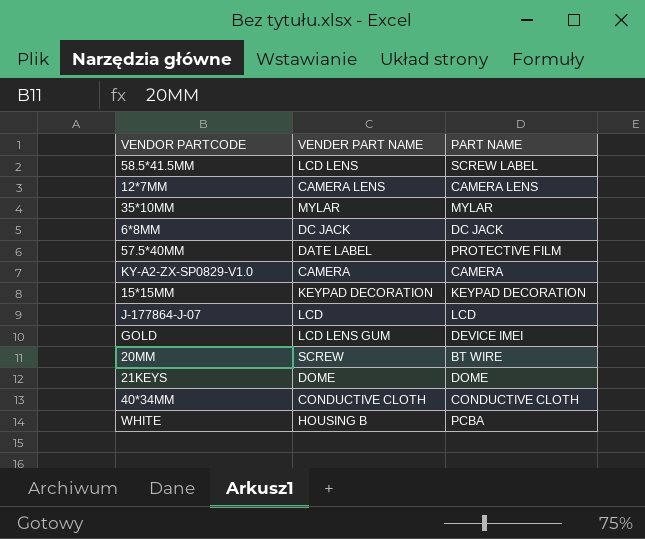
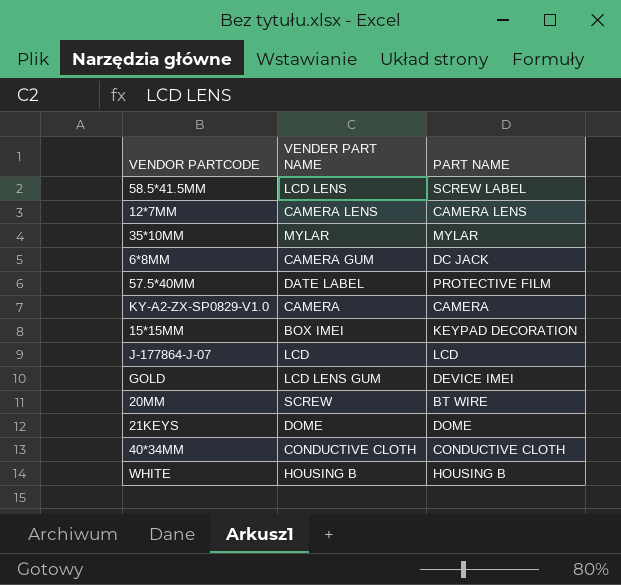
6*8MM | VENDER PART NAME: DC JACK -> CAMERA GUM
15*15MM | VENDER PART NAME: KEYPAD DECORATION -> BOX IMEI
WHITE | PART NAME: PCBA -> HOUSING B

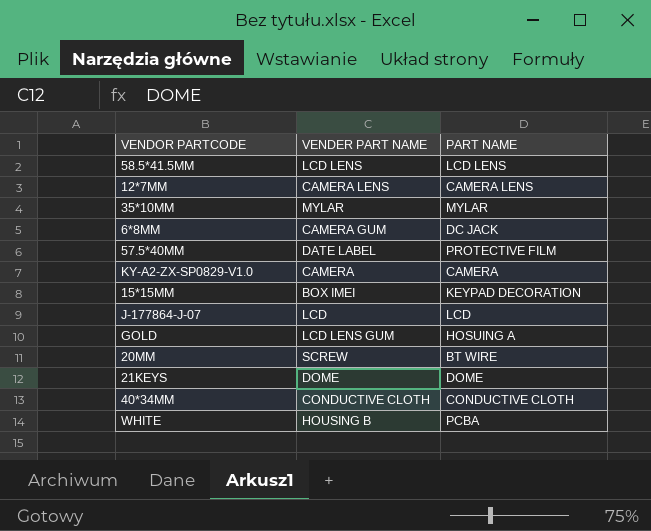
58.5*41.5MM | PART NAME: SCREW LABEL -> LCD LENS
GOLD | PART NAME: DEVICE IMEI -> HOSUING A
WHITE | PART NAME: HOUSING B -> PCBA

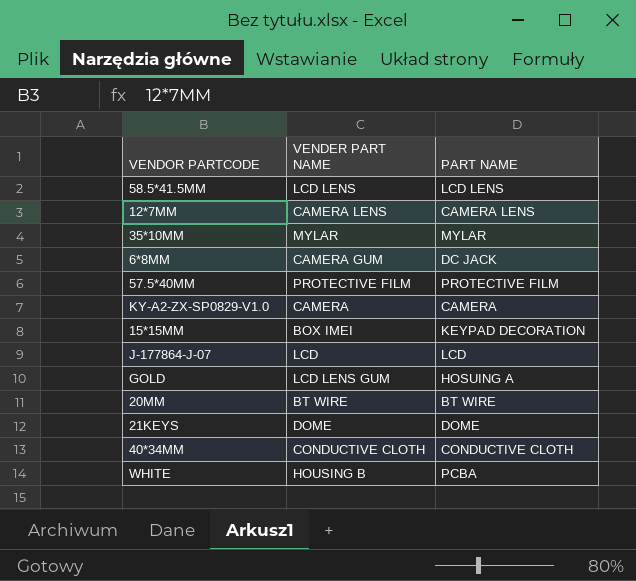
57.5*40MM | VENDER PART NAME: DATE LABEL -> PROTECTIVE FILM
20MM | VENDER PART NAME: SCREW -> BT WIRE

